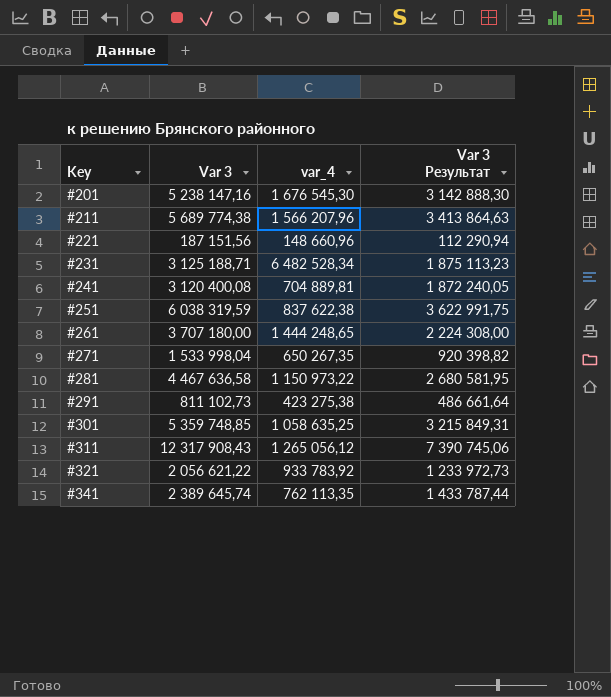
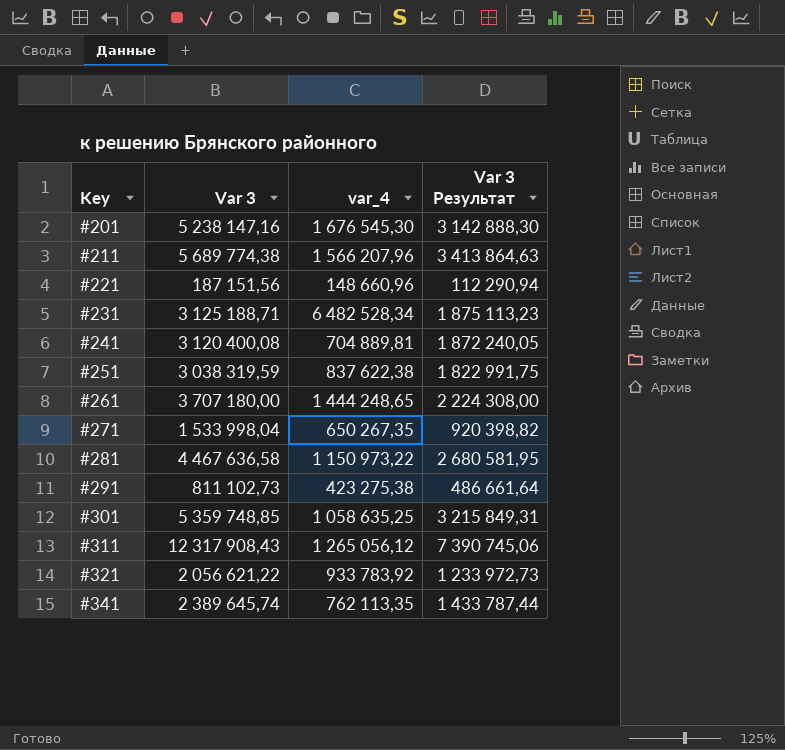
#251 | Var 3: 6 038 319,59 -> 3 038 319,59
#251 | Var 3 Результат: 3 622 991,75 -> 1 822 991,75

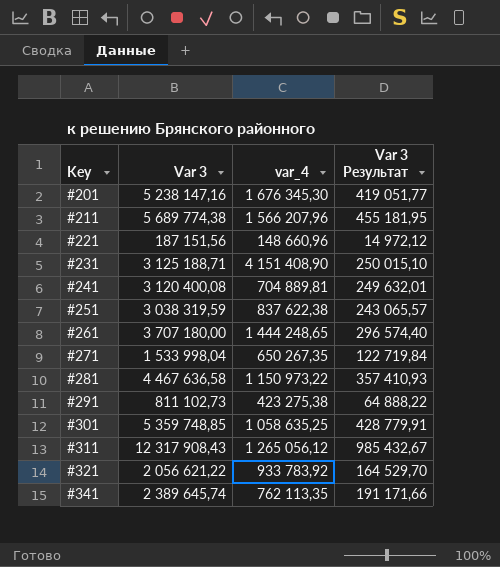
column Var 3 Результат | formula: [Var 3] * 0,6 -> [Var 3] * 0,08
#201 | var_4: 1 676 545,30 -> 1 676 345,30
#231 | var_4: 6 482 528,34 -> 4 151 408,90

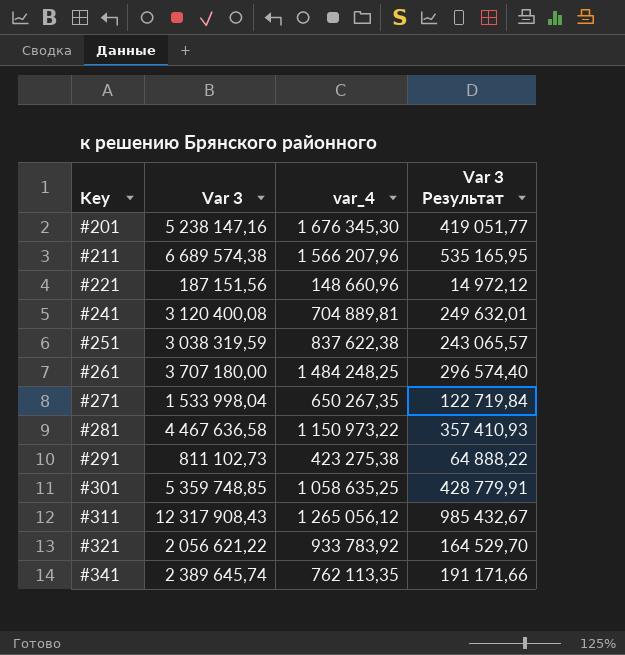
row #231: 3 125 188,71 | 4 151 408,90 | 250 015,10 -> none
#211 | Var 3: 5 689 774,38 -> 6 689 574,38
#211 | Var 3 Результат: 455 181,95 -> 535 165,95
#261 | var_4: 1 444 248,65 -> 1 484 248,25

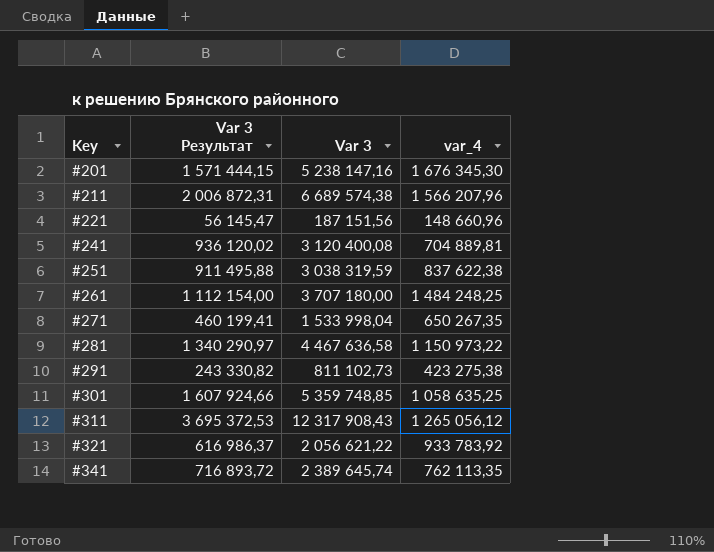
column Var 3 Результат | formula: [Var 3] * 0,08 -> [Var 3] * 0,3
column Var 3 Результат | position: 4 -> 2

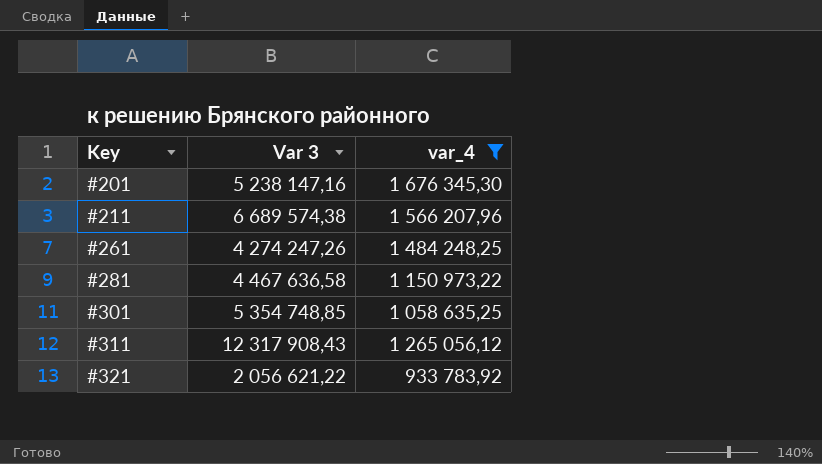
filter: none -> var_4 >= 933 783,92
column Var 3 Результат | formula: [Var 3] * 0,3 -> none
#261 | Var 3: 3 707 180,00 -> 4 274 247,26
#301 | Var 3: 5 359 748,85 -> 5 354 748,85

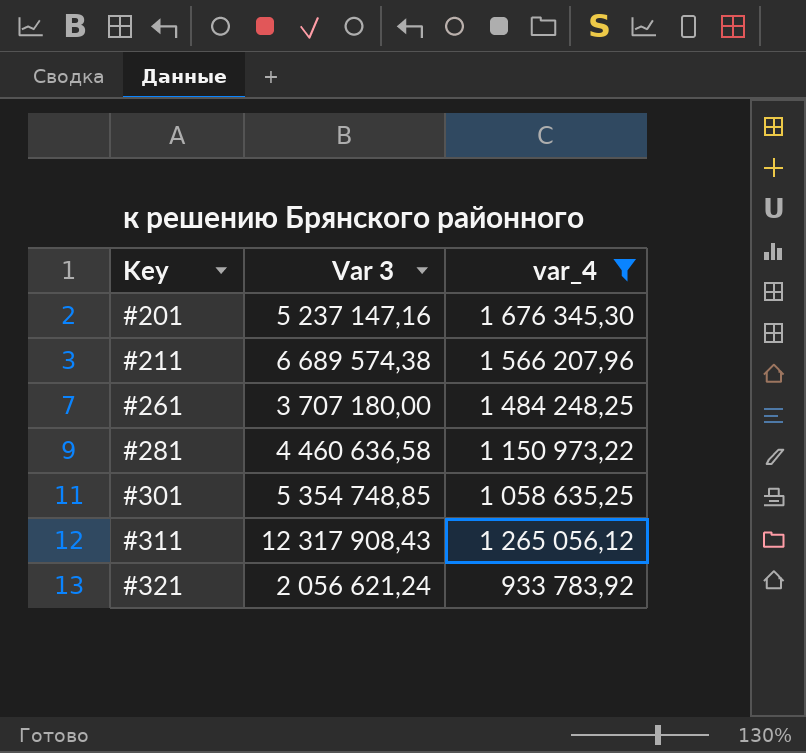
#201 | Var 3: 5 238 147,16 -> 5 237 147,16
#261 | Var 3: 4 274 247,26 -> 3 707 180,00
#281 | Var 3: 4 467 636,58 -> 4 460 636,58
#321 | Var 3: 2 056 621,22 -> 2 056 621,24

